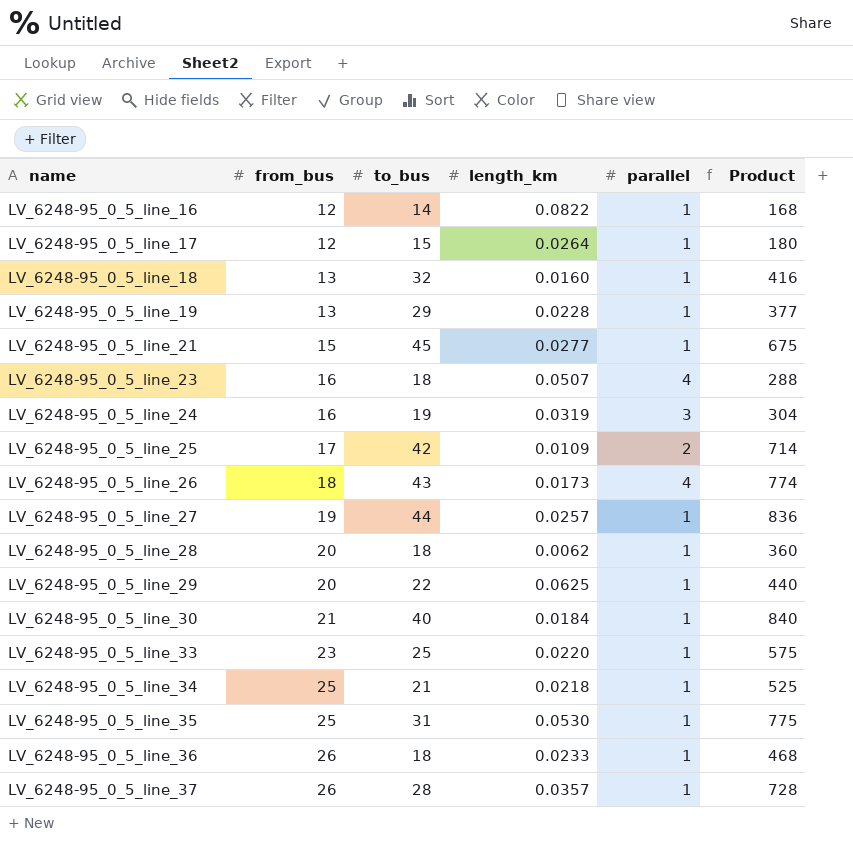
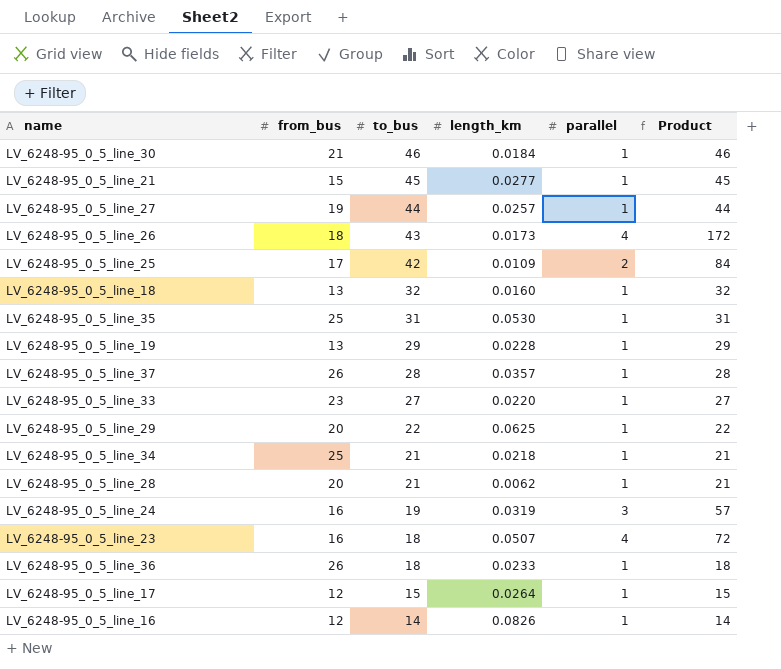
row order: name ascending -> to_bus descending
column Product | formula: [from_bus] * [to_bus] -> [to_bus] * [parallel]
LV_6248-95_0_5_line_30 | to_bus: 40 -> 46
LV_6248-95_0_5_line_33 | to_bus: 25 -> 27
LV_6248-95_0_5_line_28 | to_bus: 18 -> 21
LV_6248-95_0_5_line_16 | length_km: 0.0822 -> 0.0826

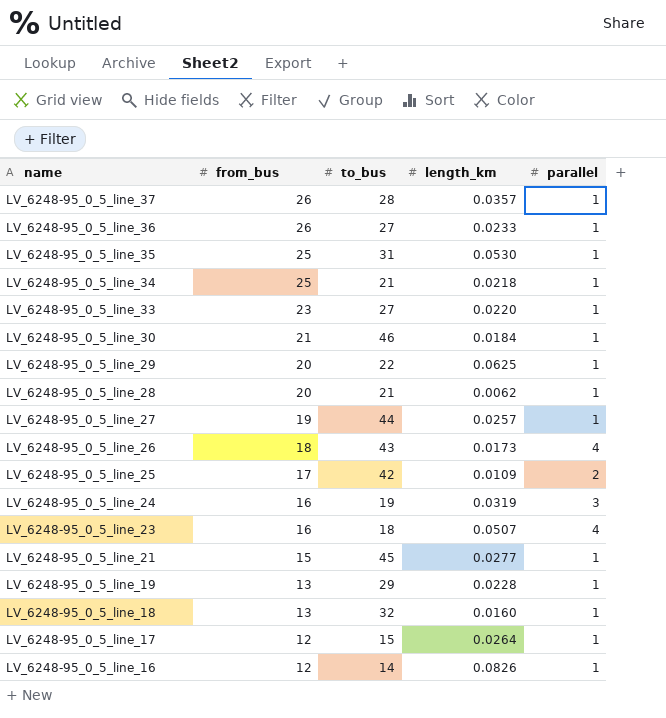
row order: to_bus descending -> name descending
column Product | formula: [to_bus] * [parallel] -> none
LV_6248-95_0_5_line_36 | to_bus: 18 -> 27

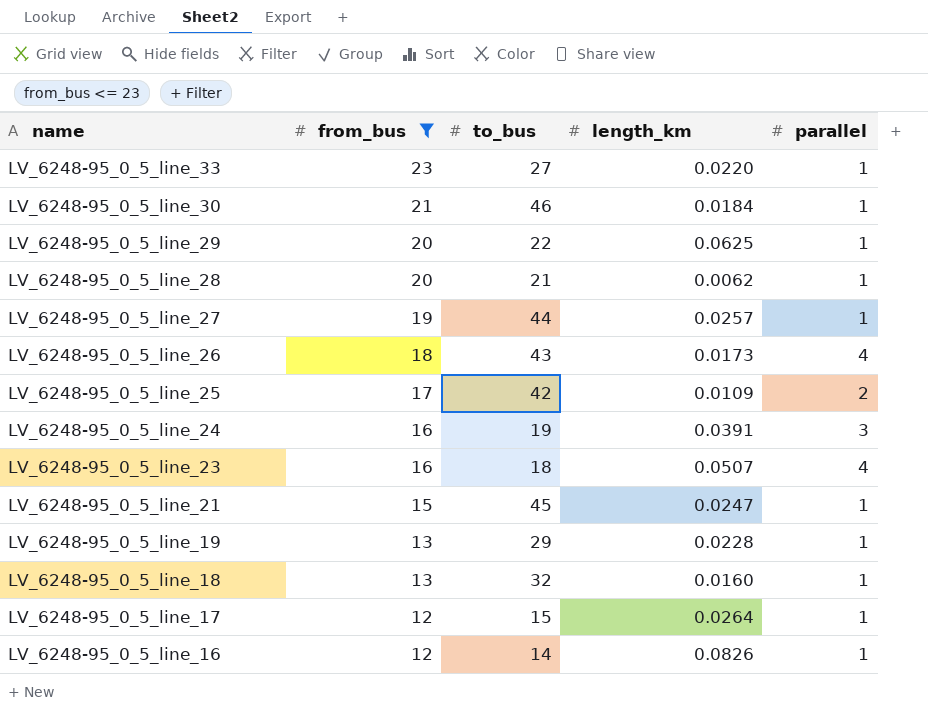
filter: none -> from_bus <= 23
LV_6248-95_0_5_line_24 | length_km: 0.0319 -> 0.0391
LV_6248-95_0_5_line_21 | length_km: 0.0277 -> 0.0247

